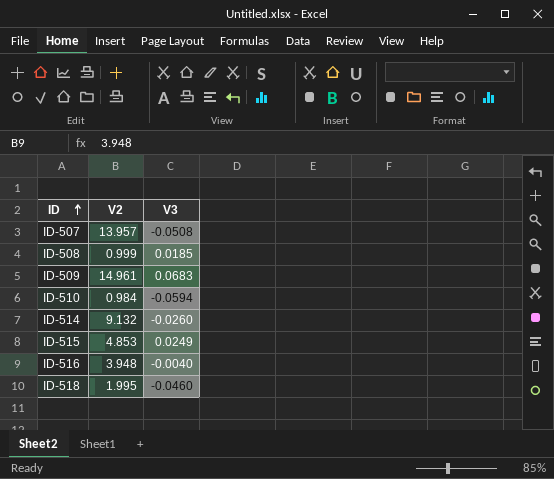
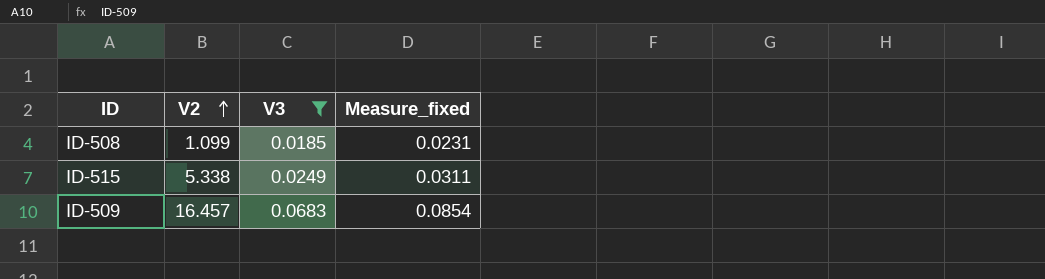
filter: none -> V3 >= 0.0185
row order: ID ascending -> V2 ascending
column Measure_fixed | formula: none -> [V3] * 1.25
ID-508 | V2: 0.999 -> 1.099
ID-515 | V2: 4.853 -> 5.338
ID-509 | V2: 14.961 -> 16.457

